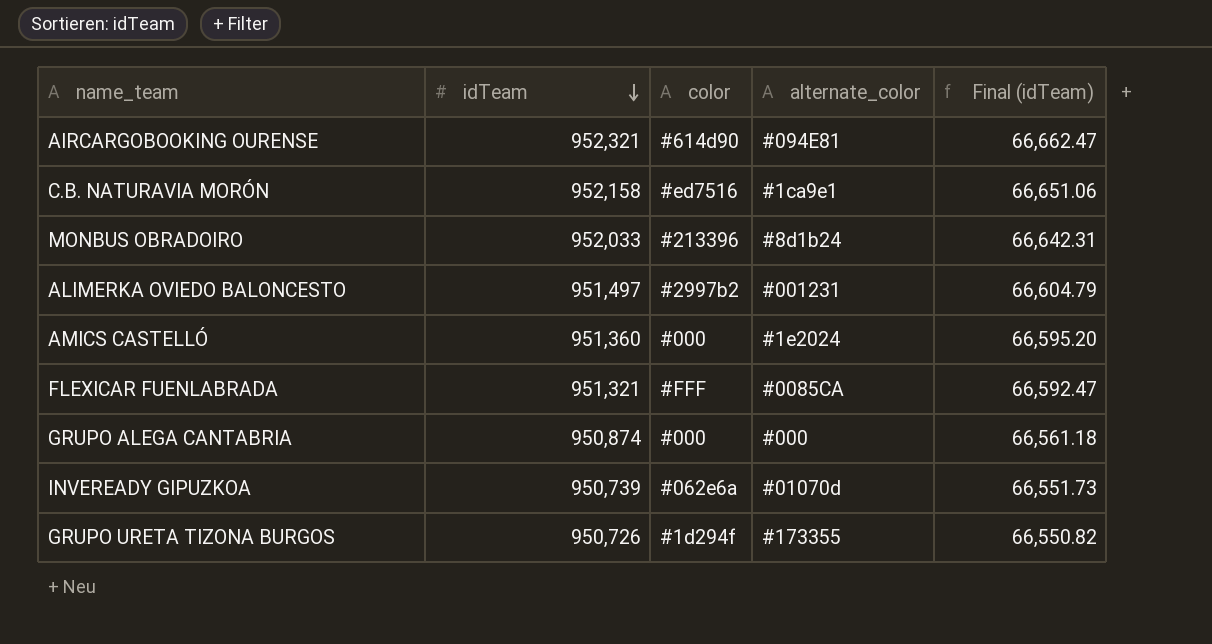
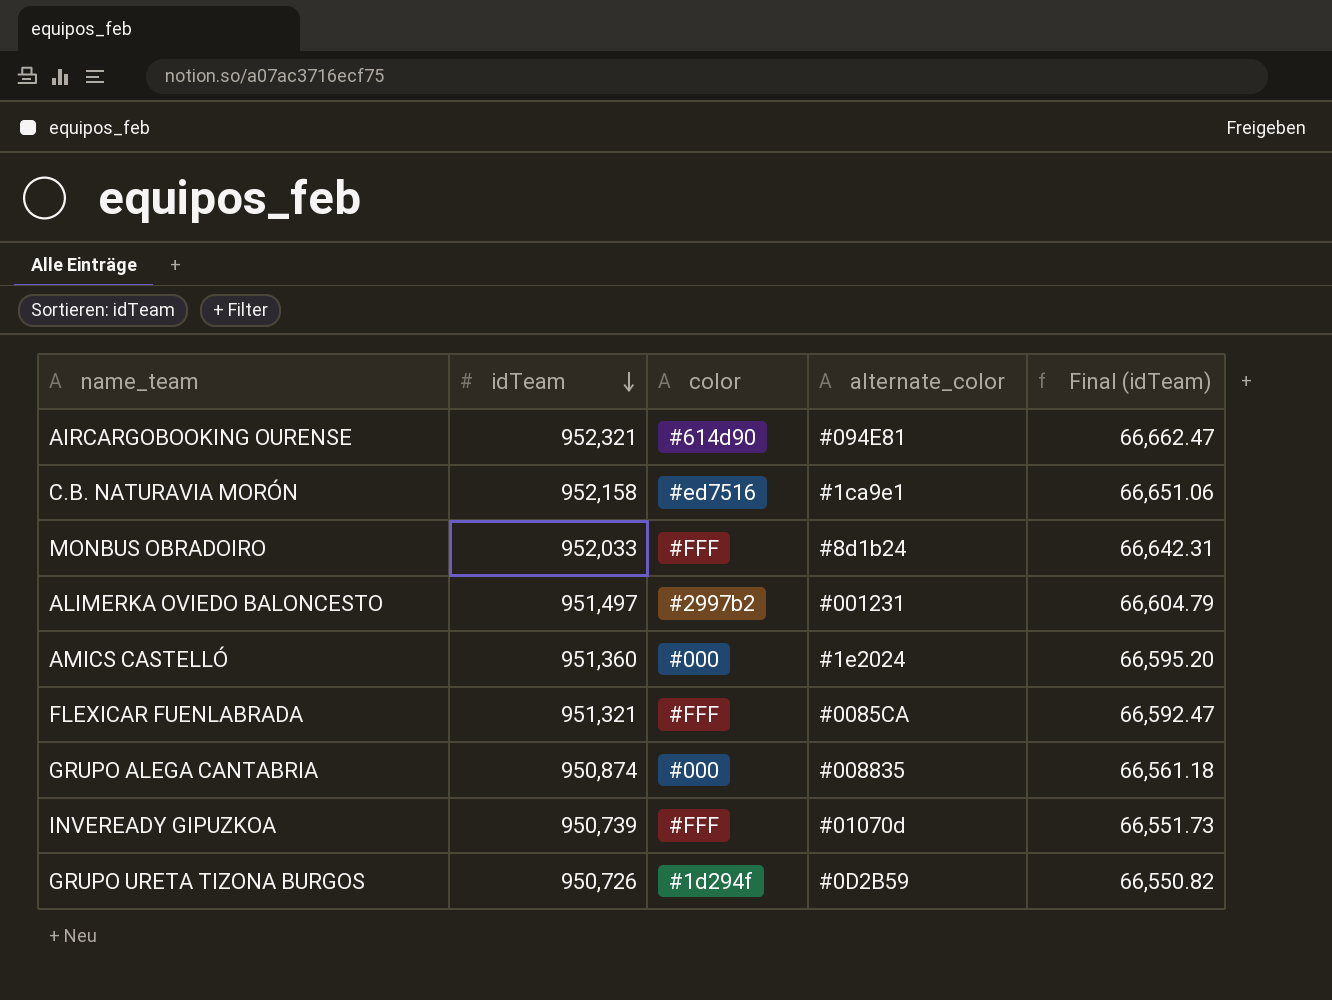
MONBUS OBRADOIRO | color: #213396 -> #FFF
GRUPO ALEGA CANTABRIA | alternate_color: #000 -> #008835
INVEREADY GIPUZKOA | color: #062e6a -> #FFF
GRUPO URETA TIZONA BURGOS | alternate_color: #173355 -> #0D2B59

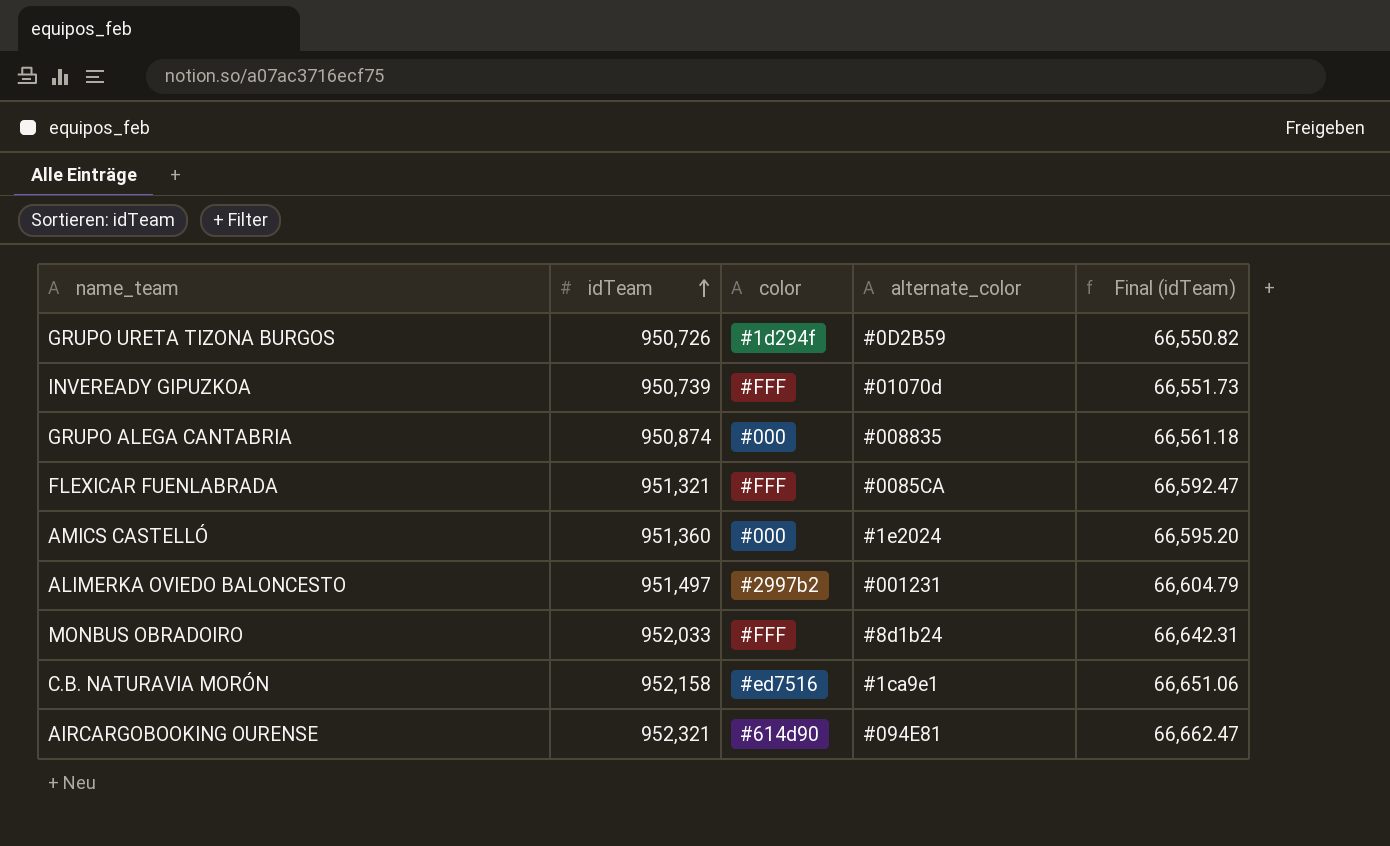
row order: idTeam descending -> idTeam ascending

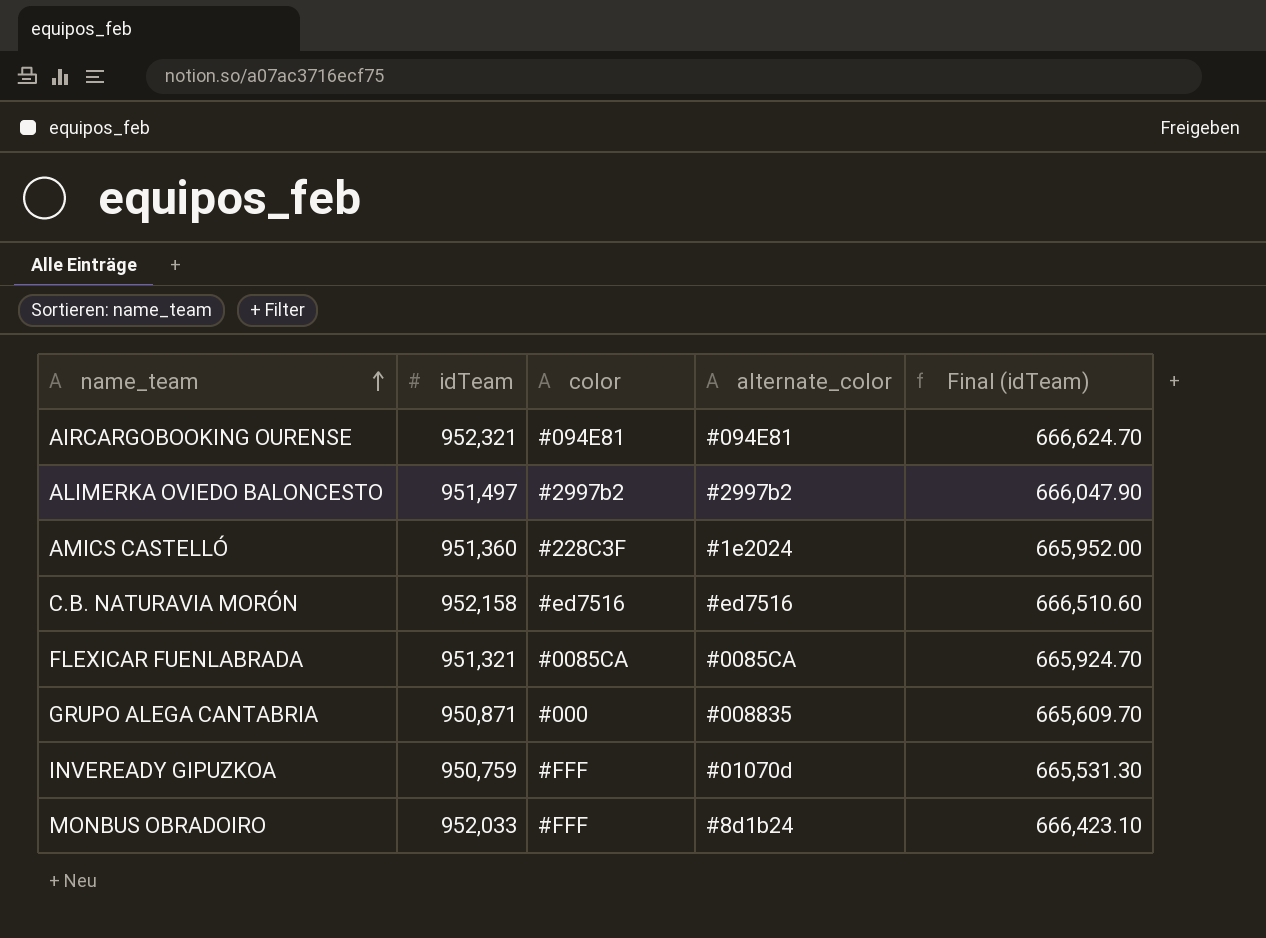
row order: idTeam ascending -> name_team ascending
column Final (idTeam) | formula: [idTeam] * 0.07 -> [idTeam] * 0.7
row GRUPO URETA TIZONA BURGOS: 950,726 | #1d294f | #0D2B59 | 66,550.82 -> none
AIRCARGOBOOKING OURENSE | color: #614d90 -> #094E81
ALIMERKA OVIEDO BALONCESTO | alternate_color: #001231 -> #2997b2
AMICS CASTELLÓ | color: #000 -> #228C3F
C.B. NATURAVIA MORÓN | alternate_color: #1ca9e1 -> #ed7516
FLEXICAR FUENLABRADA | color: #FFF -> #0085CA
GRUPO ALEGA CANTABRIA | idTeam: 950,874 -> 950,871
INVEREADY GIPUZKOA | idTeam: 950,739 -> 950,759

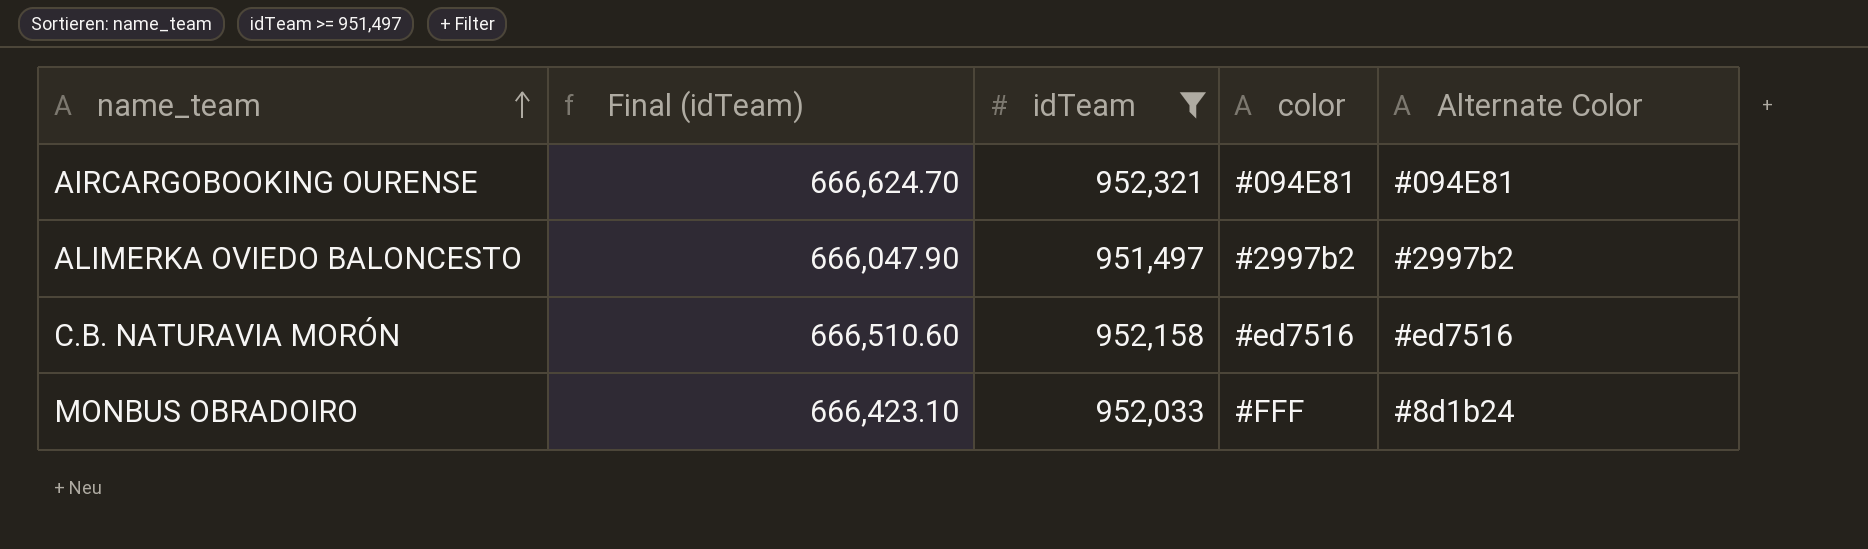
filter: none -> idTeam >= 951,497
column Final (idTeam) | position: 5 -> 2
column name: alternate_color -> Alternate Color

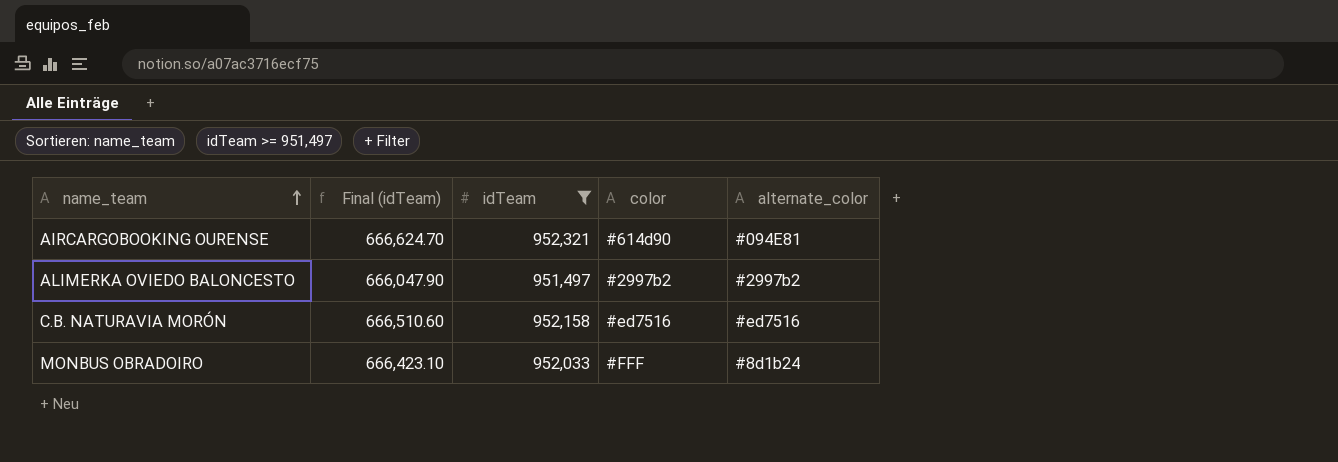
column name: Alternate Color -> alternate_color
AIRCARGOBOOKING OURENSE | color: #094E81 -> #614d90

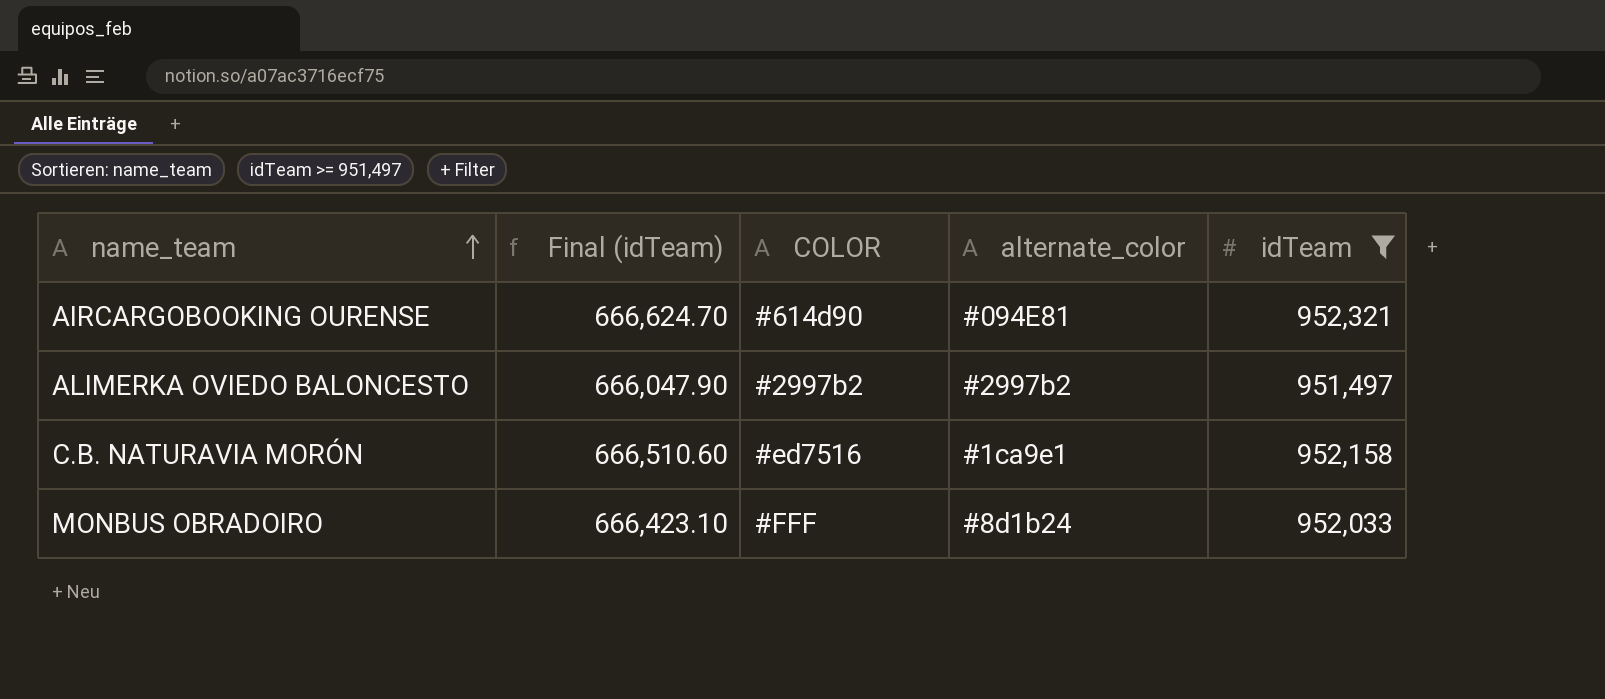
column name: color -> COLOR
column idTeam | position: 3 -> 5
C.B. NATURAVIA MORÓN | alternate_color: #ed7516 -> #1ca9e1

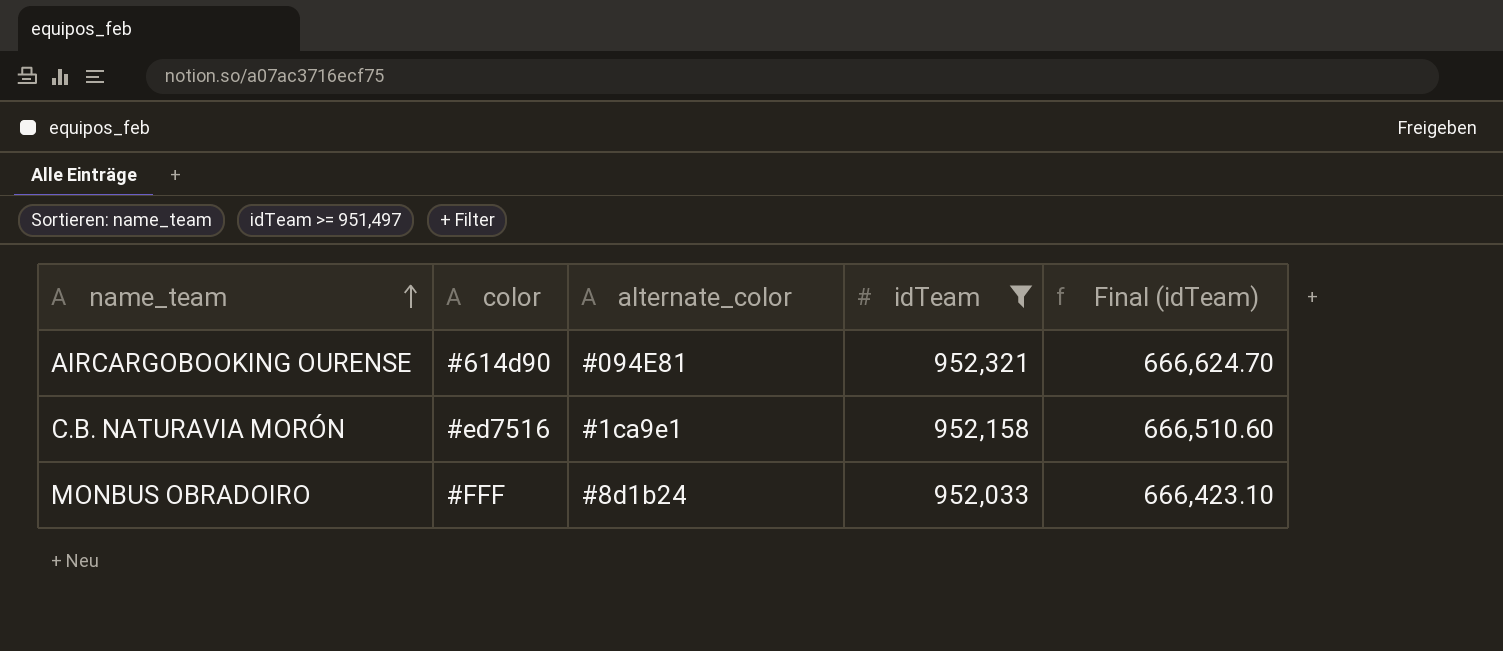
column name: COLOR -> color
column Final (idTeam) | position: 2 -> 5
row ALIMERKA OVIEDO BALONCESTO: 666,047.90 | #2997b2 | #2997b2 | 951,497 -> none

